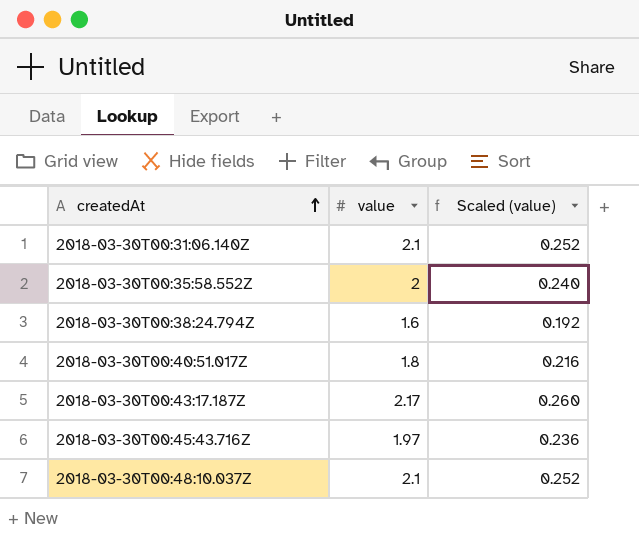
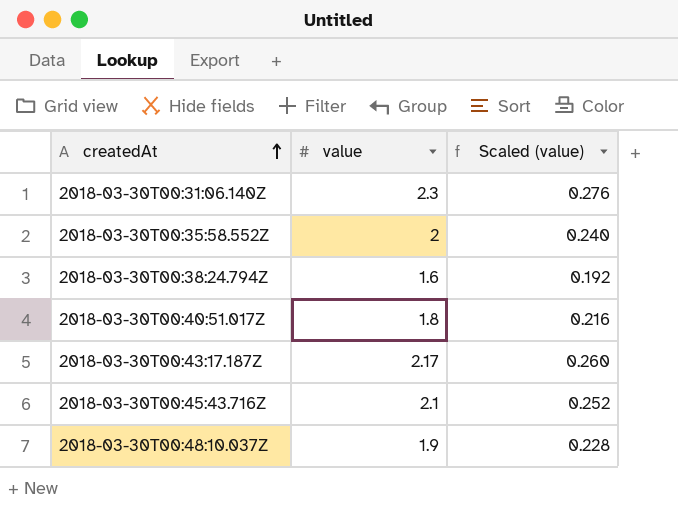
2018-03-30T00:31:06.140Z | value: 2.1 -> 2.3
2018-03-30T00:31:06.140Z | Scaled (value): 0.252 -> 0.276
2018-03-30T00:45:43.716Z | value: 1.97 -> 2.1
2018-03-30T00:45:43.716Z | Scaled (value): 0.236 -> 0.252
2018-03-30T00:48:10.037Z | value: 2.1 -> 1.9
2018-03-30T00:48:10.037Z | Scaled (value): 0.252 -> 0.228

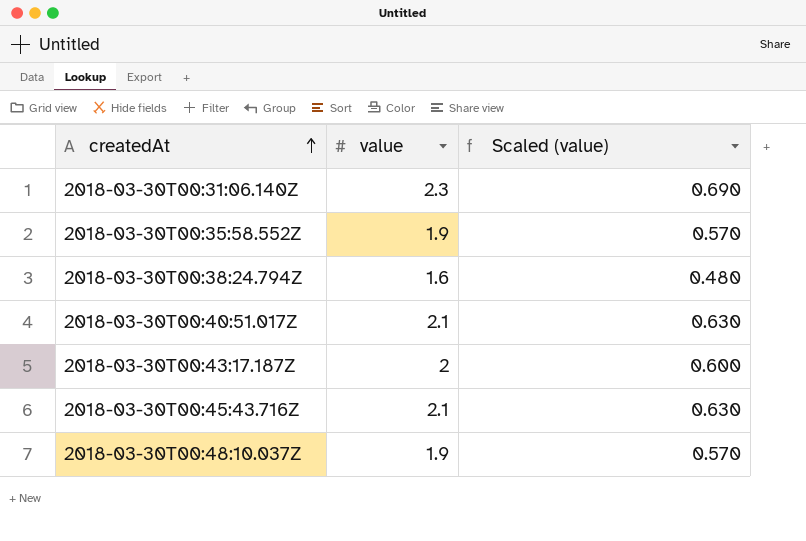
column Scaled (value) | formula: [value] * 0.12 -> [value] * 0.3
2018-03-30T00:35:58.552Z | value: 2 -> 1.9
2018-03-30T00:40:51.017Z | value: 1.8 -> 2.1
2018-03-30T00:43:17.187Z | value: 2.17 -> 2

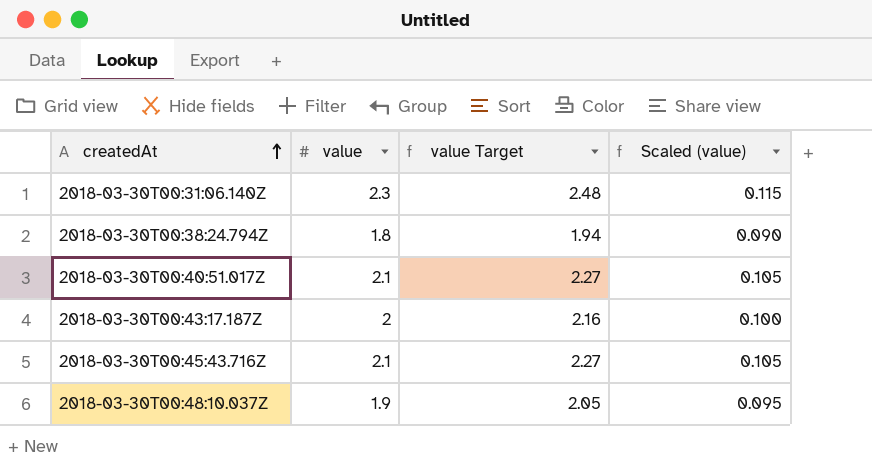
column value Target | formula: none -> [value] * 1.08
column Scaled (value) | formula: [value] * 0.3 -> [value] * 0.05
row 2018-03-30T00:35:58.552Z: 1.9 | 0.570 -> none
2018-03-30T00:38:24.794Z | value: 1.6 -> 1.8

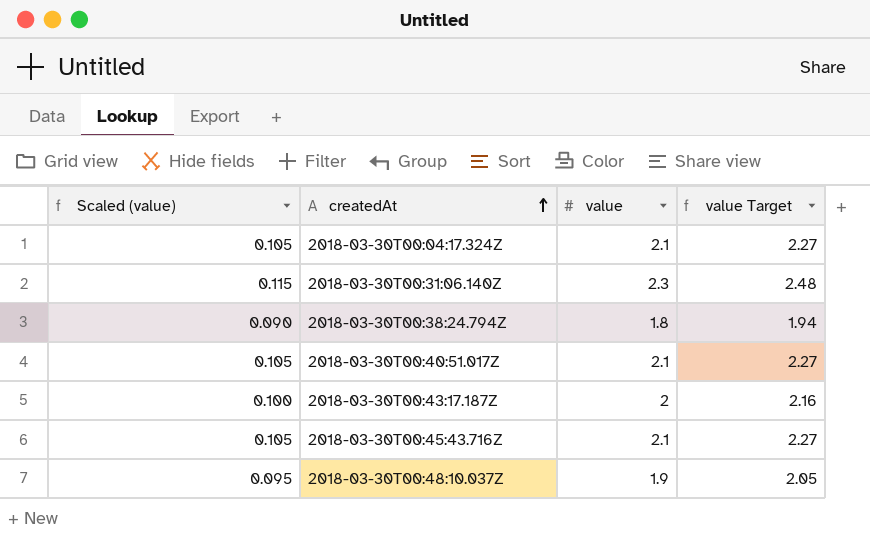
column Scaled (value) | position: 4 -> 1
row 2018-03-30T00:04:17.324Z: none -> 0.105 | 2.1 | 2.27

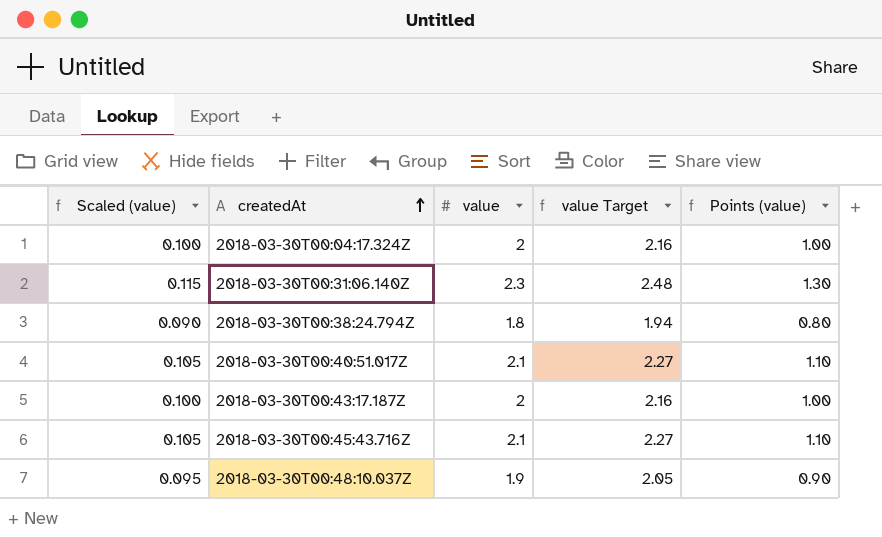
column Points (value) | formula: none -> [value] - 1
2018-03-30T00:04:17.324Z | Scaled (value): 0.105 -> 0.100
2018-03-30T00:04:17.324Z | value: 2.1 -> 2
2018-03-30T00:04:17.324Z | value Target: 2.27 -> 2.16

